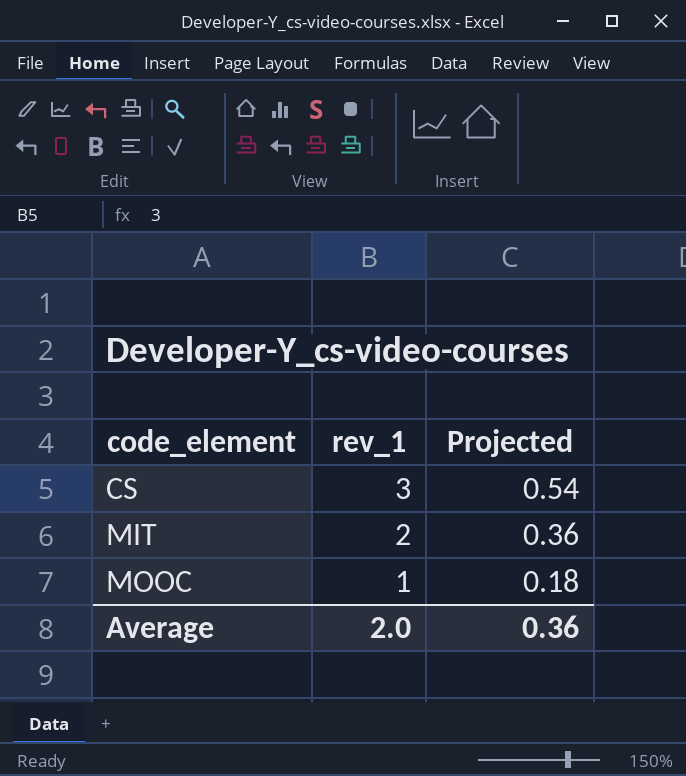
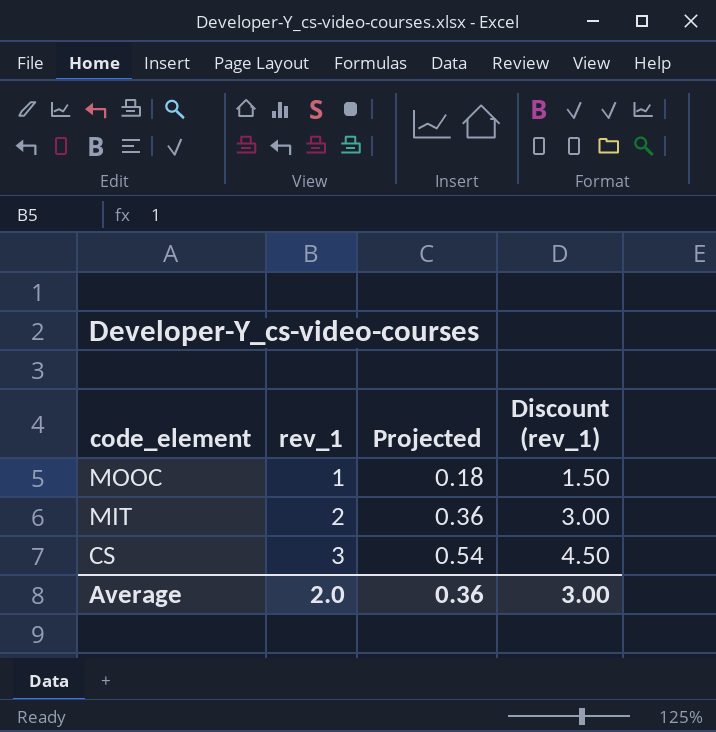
row order: code_element ascending -> code_element descending
column Discount (rev_1) | formula: none -> [rev_1] * 1.5

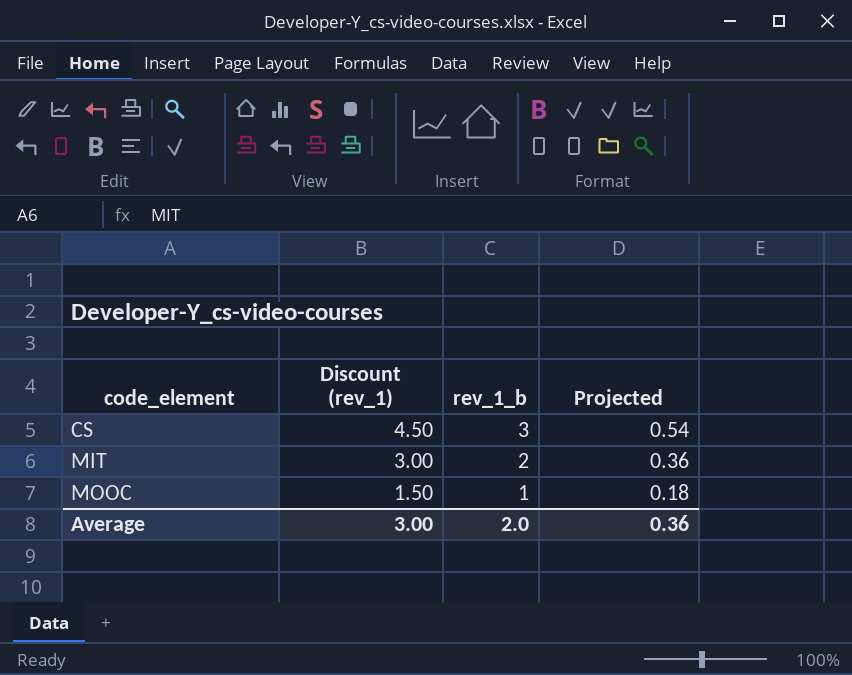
row order: code_element descending -> code_element ascending
column Discount (rev_1) | position: 4 -> 2
column name: rev_1 -> rev_1_b

